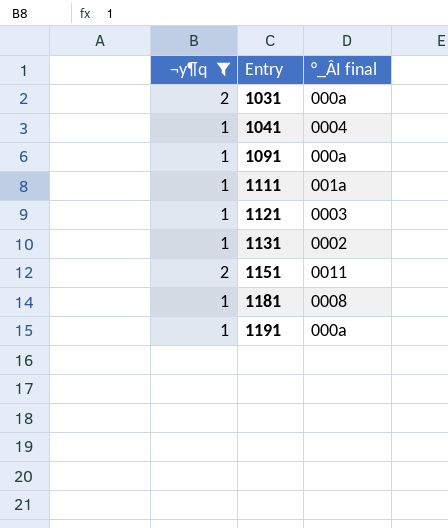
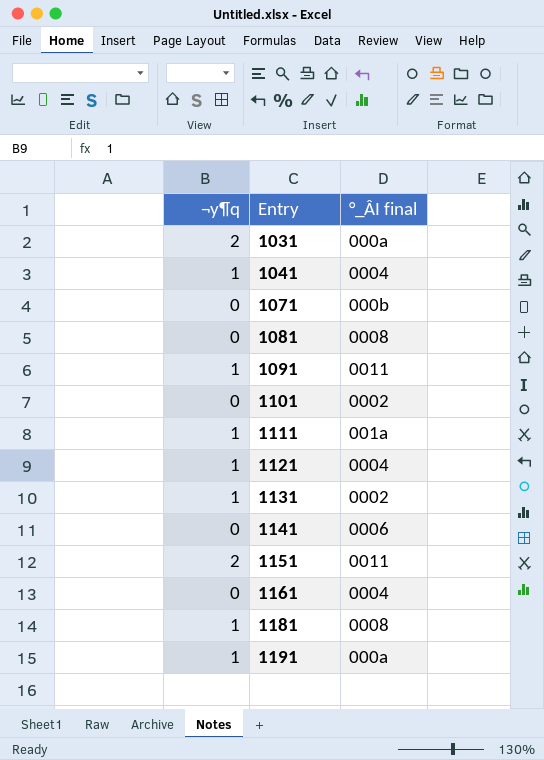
filter: ¬y¶q != 0 -> none
1091 | °_ÂI final: 000a -> 0011
1121 | °_ÂI final: 0003 -> 0004

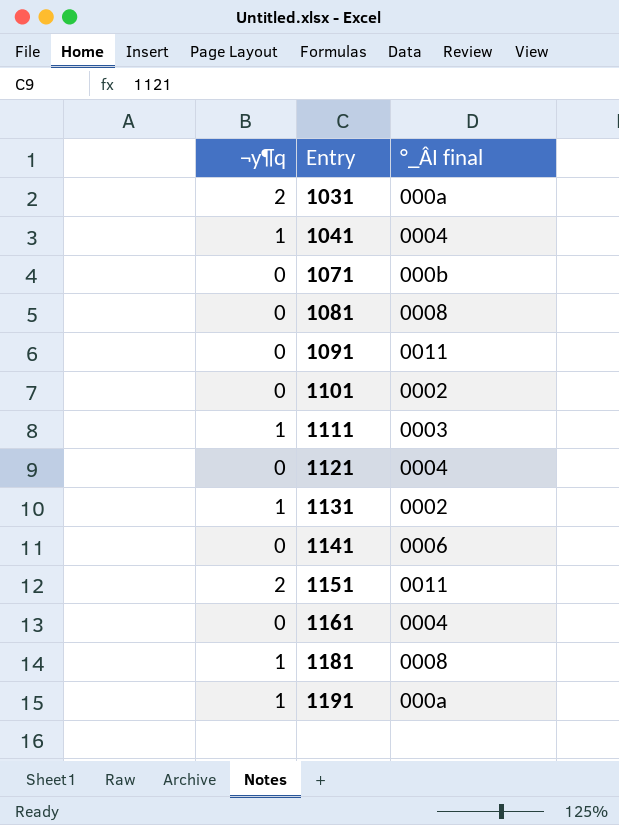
1091 | ¬y¶q: 1 -> 0
1111 | °_ÂI final: 001a -> 0003
1121 | ¬y¶q: 1 -> 0

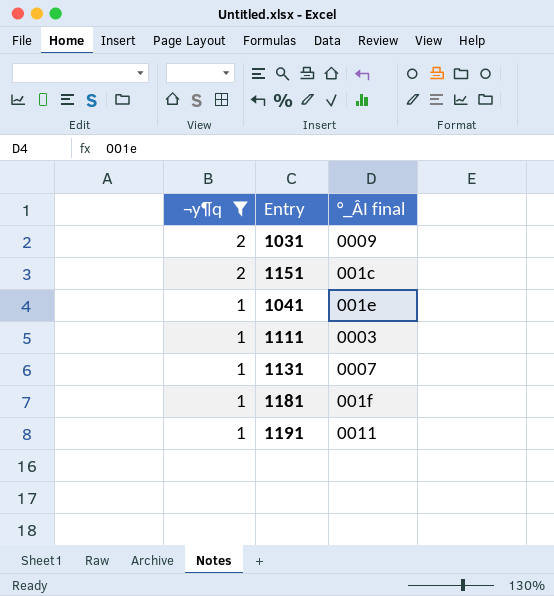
filter: none -> ¬y¶q != 0
row order: Entry ascending -> ¬y¶q descending
1031 | °_ÂI final: 000a -> 0009
1151 | °_ÂI final: 0011 -> 001c
1041 | °_ÂI final: 0004 -> 001e
1131 | °_ÂI final: 0002 -> 0007
1181 | °_ÂI final: 0008 -> 001f
1191 | °_ÂI final: 000a -> 0011

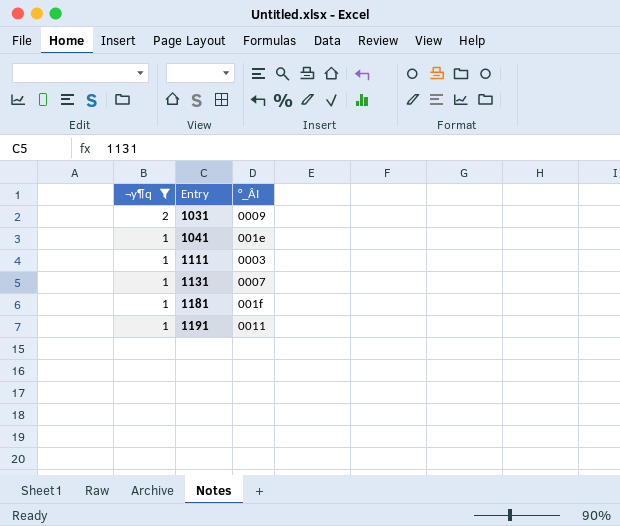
column name: °_ÂI final -> °_ÂI
row 1151: 2 | 001c -> none

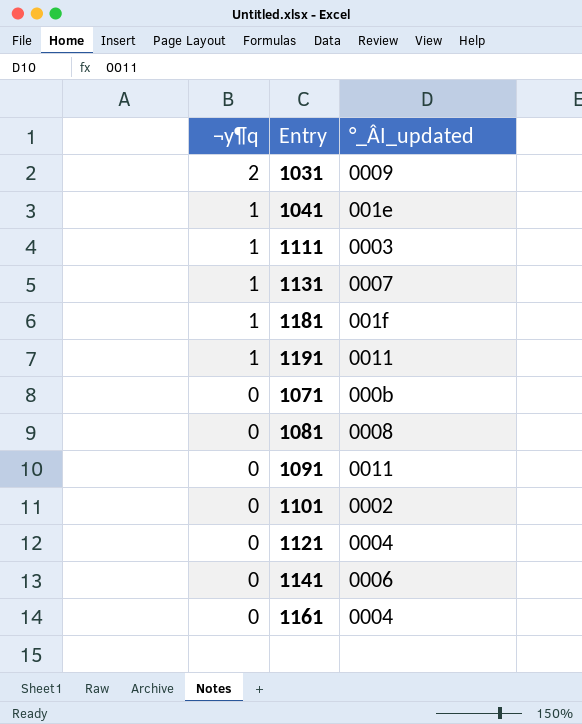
filter: ¬y¶q != 0 -> none
column name: °_ÂI -> °_ÂI_updated

